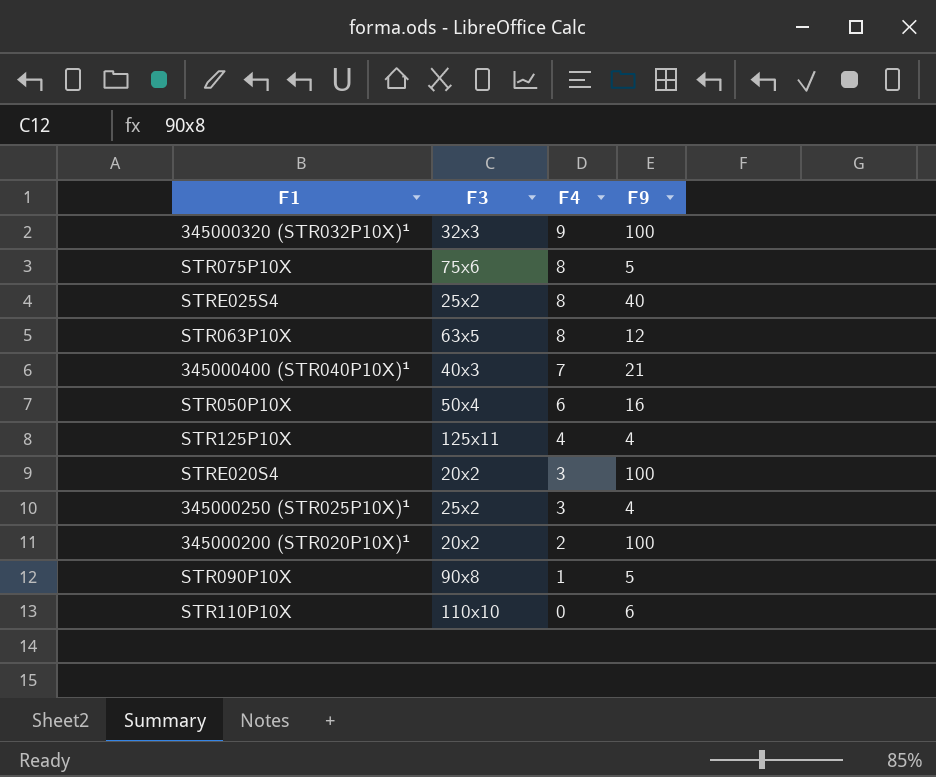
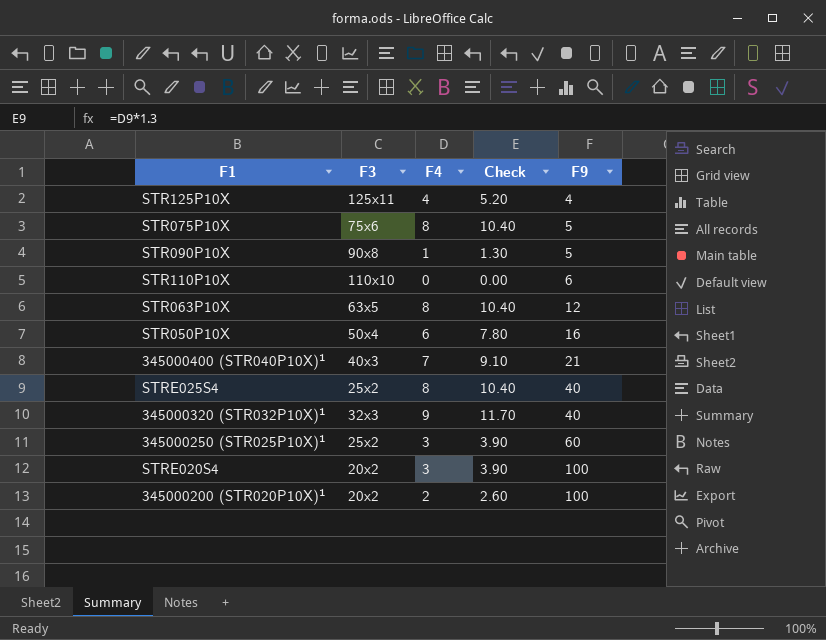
row order: F4 descending -> F9 ascending
column Check | formula: none -> [F4] * 1.3
345000320 (STR032P10X)¹ | F9: 100 -> 40
345000250 (STR025P10X)¹ | F9: 4 -> 60

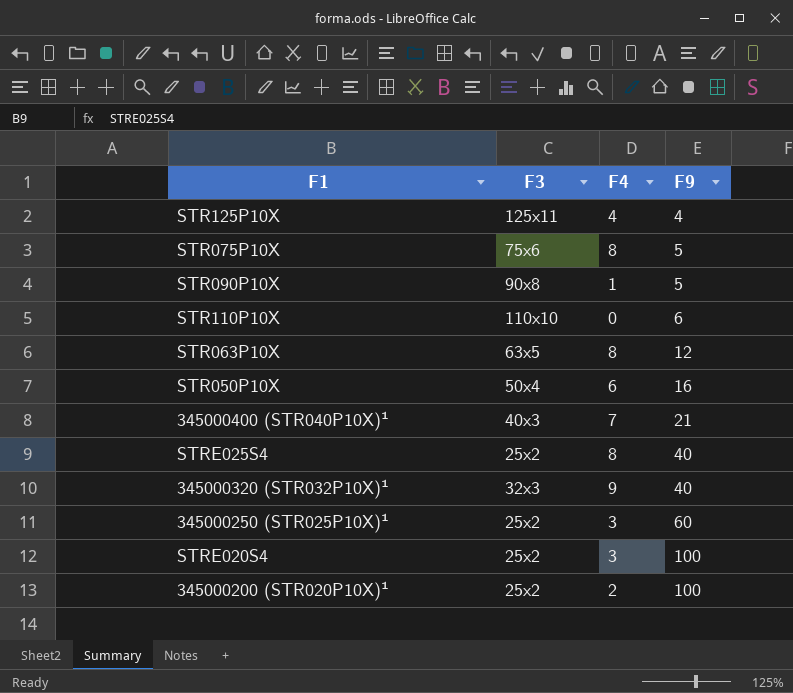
column Check | formula: [F4] * 1.3 -> none
STRE020S4 | F3: 20х2 -> 25х2
345000200 (STR020P10X)¹ | F3: 20х2 -> 25х2

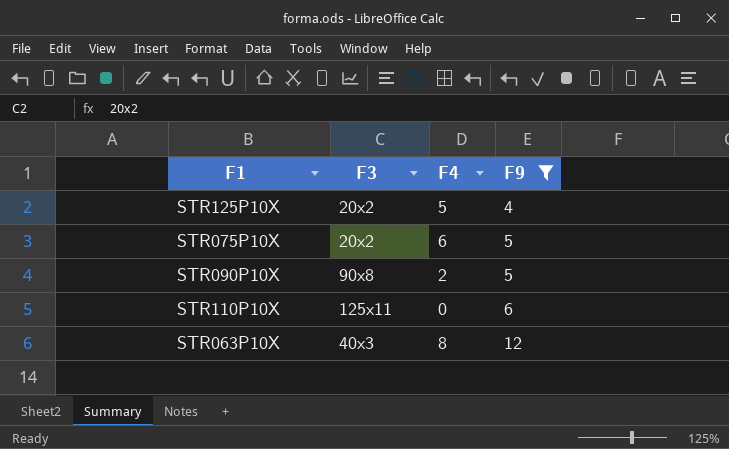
filter: none -> F9 <= 12
STR125P10X | F3: 125х11 -> 20х2
STR125P10X | F4: 4 -> 5
STR075P10X | F3: 75х6 -> 20х2
STR075P10X | F4: 8 -> 6
STR090P10X | F4: 1 -> 2
STR110P10X | F3: 110x10 -> 125х11
STR063P10X | F3: 63x5 -> 40x3

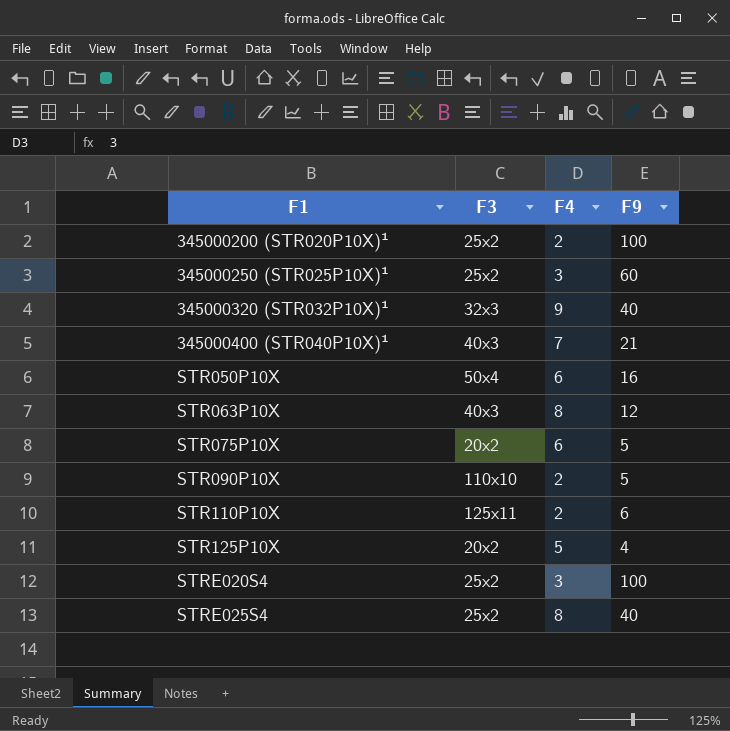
filter: F9 <= 12 -> none
row order: F9 ascending -> F1 ascending
STR090P10X | F3: 90x8 -> 110x10
STR110P10X | F4: 0 -> 2

